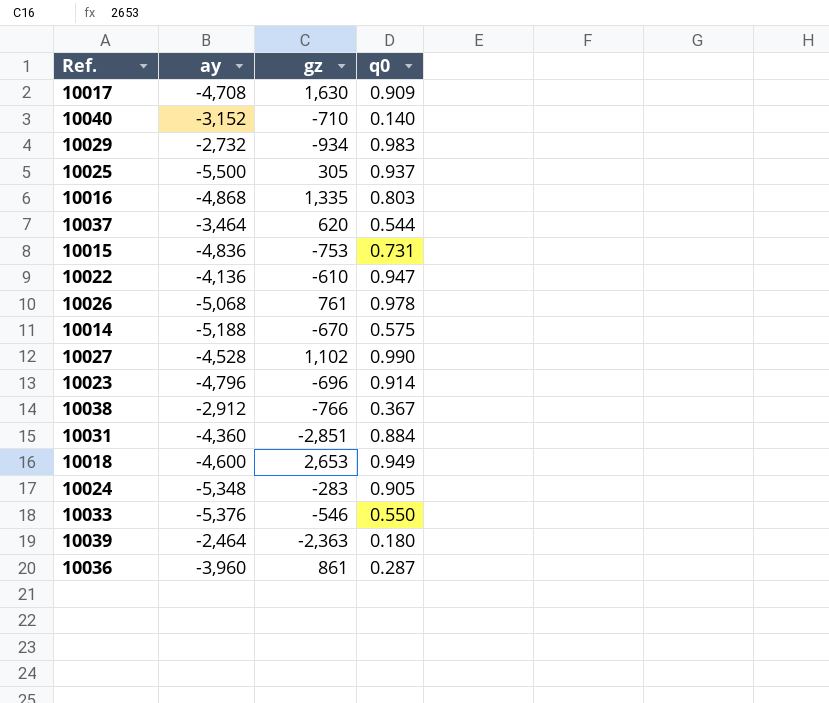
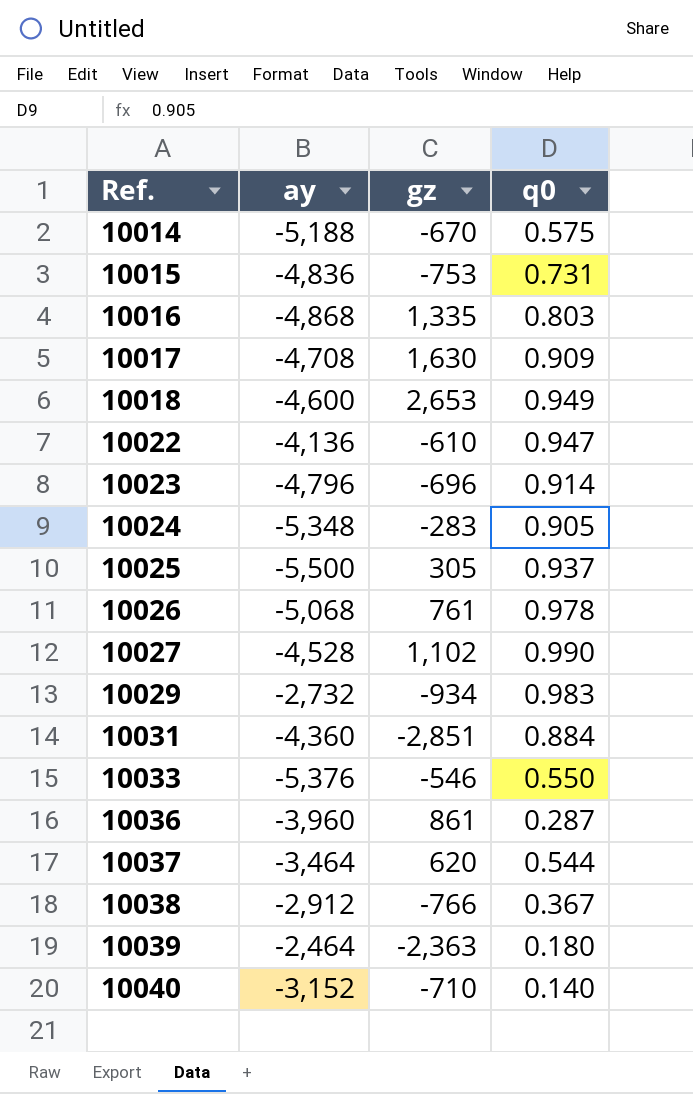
row order: none -> Ref. ascending

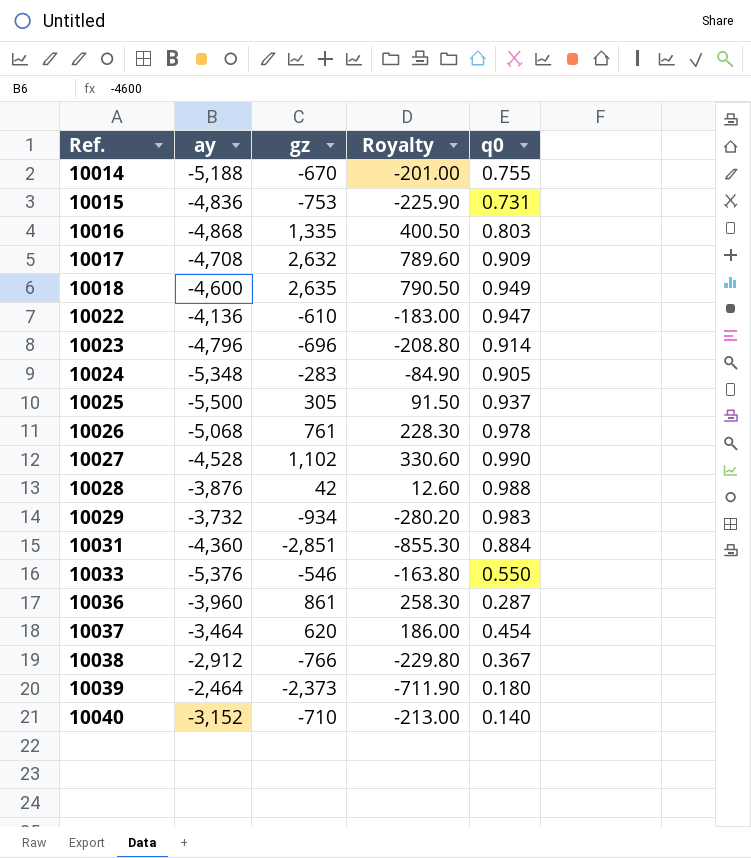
column Royalty | formula: none -> [gz] * 0.3
10014 | q0: 0.575 -> 0.755
10017 | gz: 1,630 -> 2,632
10018 | gz: 2,653 -> 2,635
row 10028: none -> -3,876 | 42 | 12.60 | 0.988
10029 | ay: -2,732 -> -3,732
10037 | q0: 0.544 -> 0.454
10039 | gz: -2,363 -> -2,373

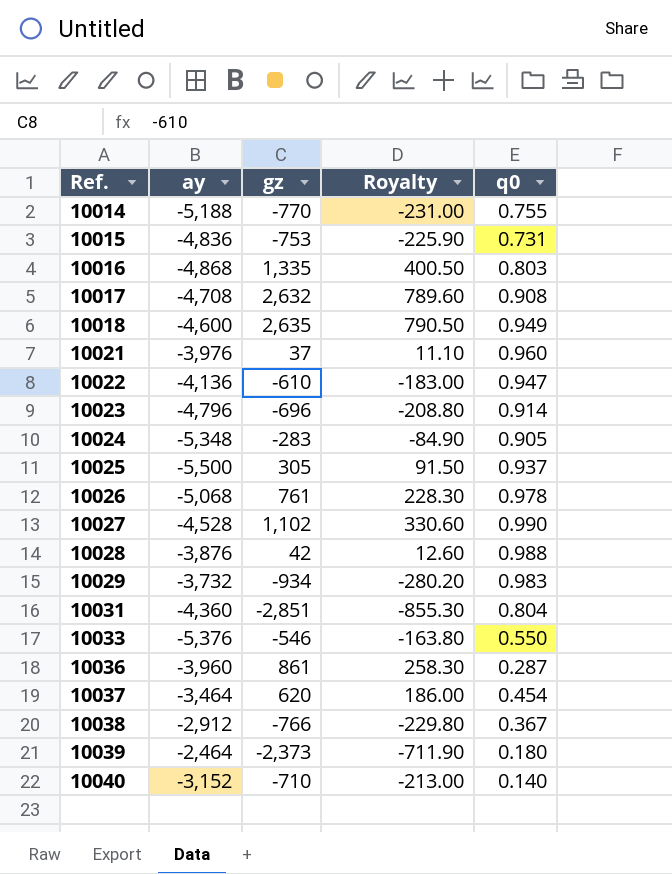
10014 | gz: -670 -> -770
10014 | Royalty: -201.00 -> -231.00
10017 | q0: 0.909 -> 0.908
row 10021: none -> -3,976 | 37 | 11.10 | 0.960
10031 | q0: 0.884 -> 0.804

